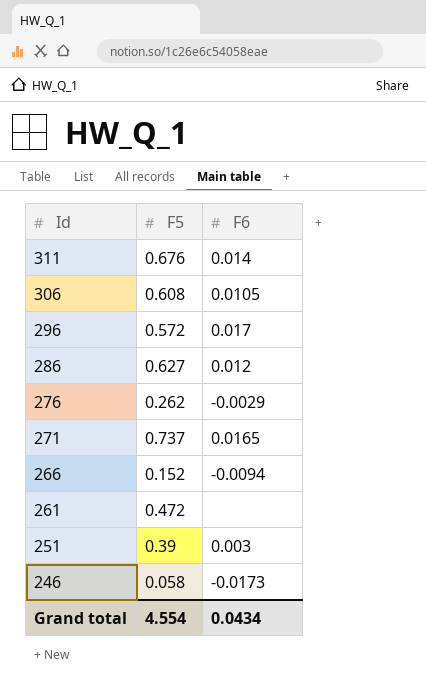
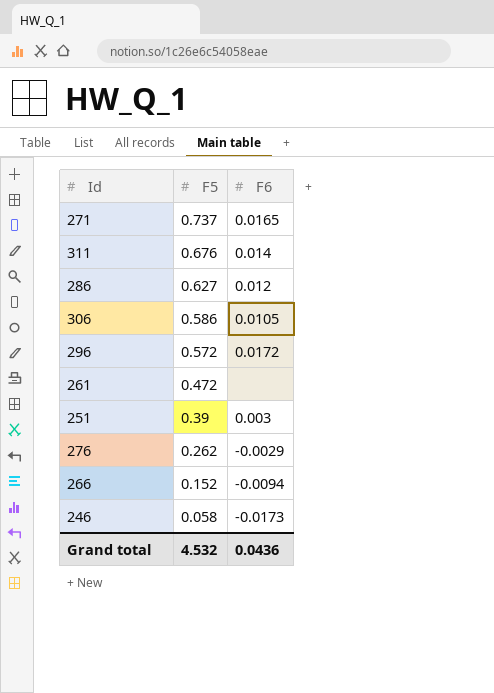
row order: Id descending -> F5 descending
306 | F5: 0.608 -> 0.586
296 | F6: 0.017 -> 0.0172
Grand total | F5: 4.554 -> 4.532
Grand total | F6: 0.0434 -> 0.0436

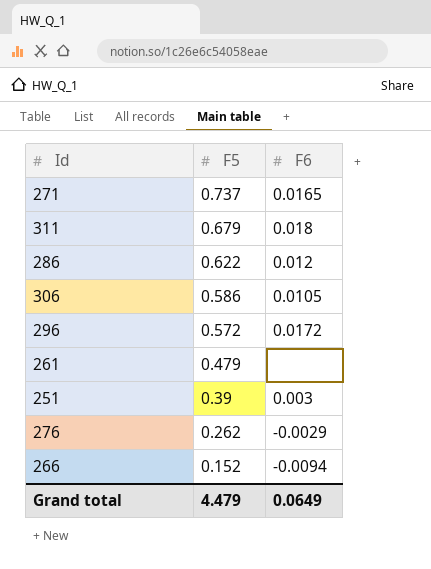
row 246: 0.058 | -0.0173 -> none
311 | F5: 0.676 -> 0.679
311 | F6: 0.014 -> 0.018
286 | F5: 0.627 -> 0.622
261 | F5: 0.472 -> 0.479
Grand total | F5: 4.532 -> 4.479
Grand total | F6: 0.0436 -> 0.0649

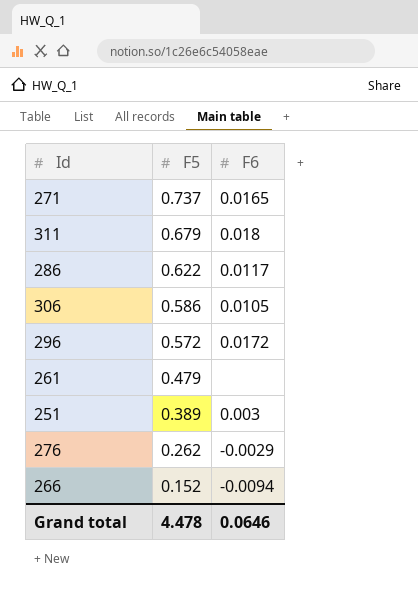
286 | F6: 0.012 -> 0.0117
251 | F5: 0.39 -> 0.389
Grand total | F5: 4.479 -> 4.478
Grand total | F6: 0.0649 -> 0.0646

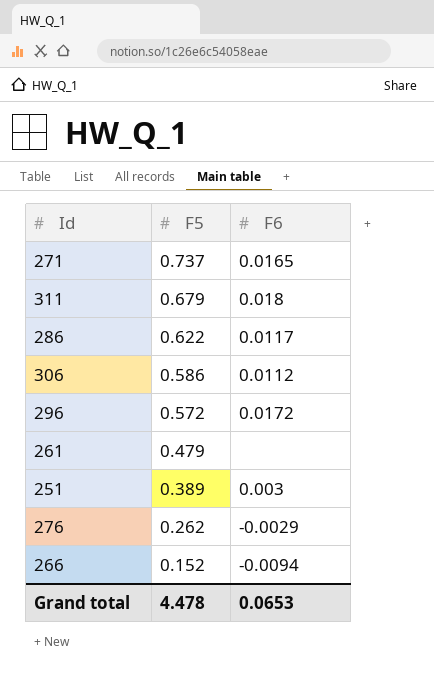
306 | F6: 0.0105 -> 0.0112
Grand total | F6: 0.0646 -> 0.0653

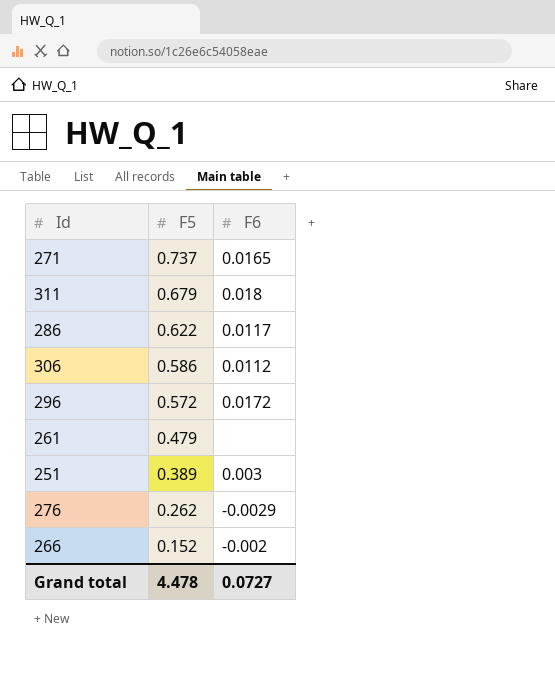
266 | F6: -0.0094 -> -0.002
Grand total | F6: 0.0653 -> 0.0727

